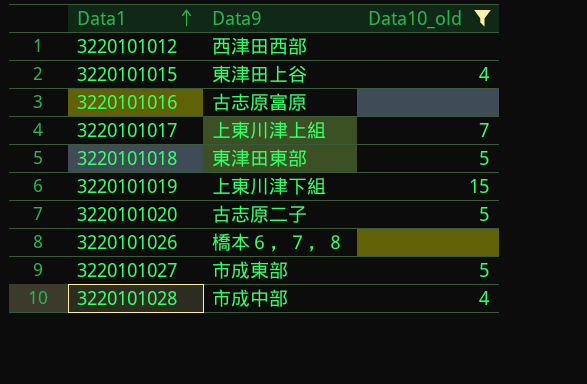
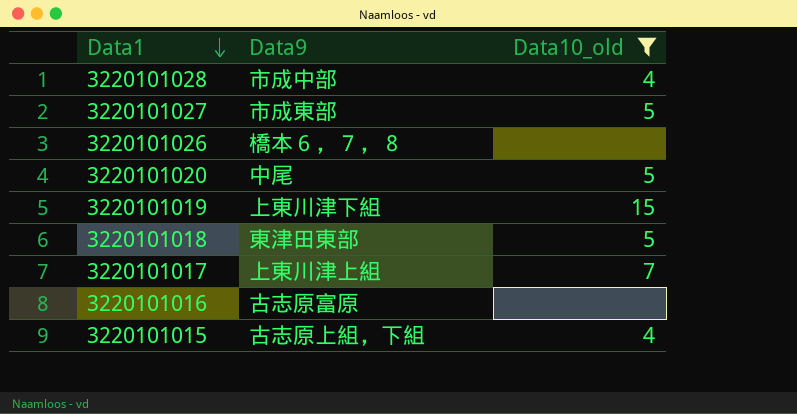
row order: Data1 ascending -> Data1 descending
row 3220101012: 西津田西部 | none -> none
3220101020 | Data9: 古志原二子 -> 中尾
3220101015 | Data9: 東津田上谷 -> 古志原上組，下組

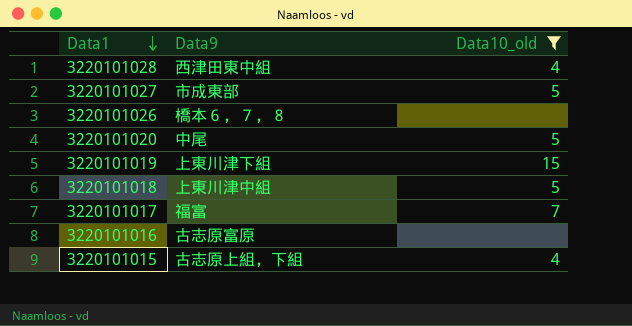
3220101028 | Data9: 市成中部 -> 西津田東中組
3220101018 | Data9: 東津田東部 -> 上東川津中組
3220101017 | Data9: 上東川津上組 -> 福富

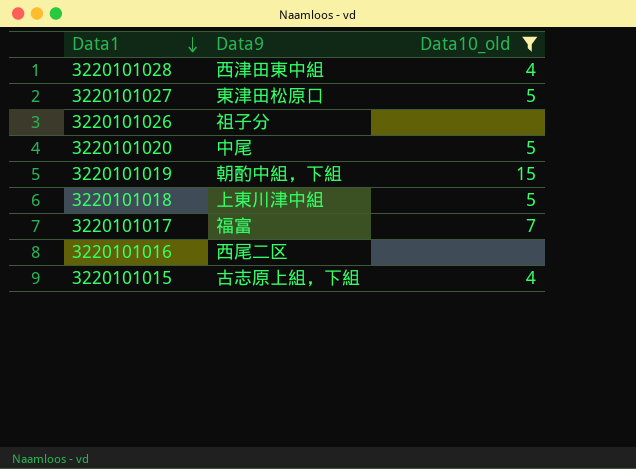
3220101027 | Data9: 市成東部 -> 東津田松原口
3220101026 | Data9: 橋本６，７，８ -> 祖子分
3220101019 | Data9: 上東川津下組 -> 朝酌中組，下組
3220101016 | Data9: 古志原富原 -> 西尾二区

